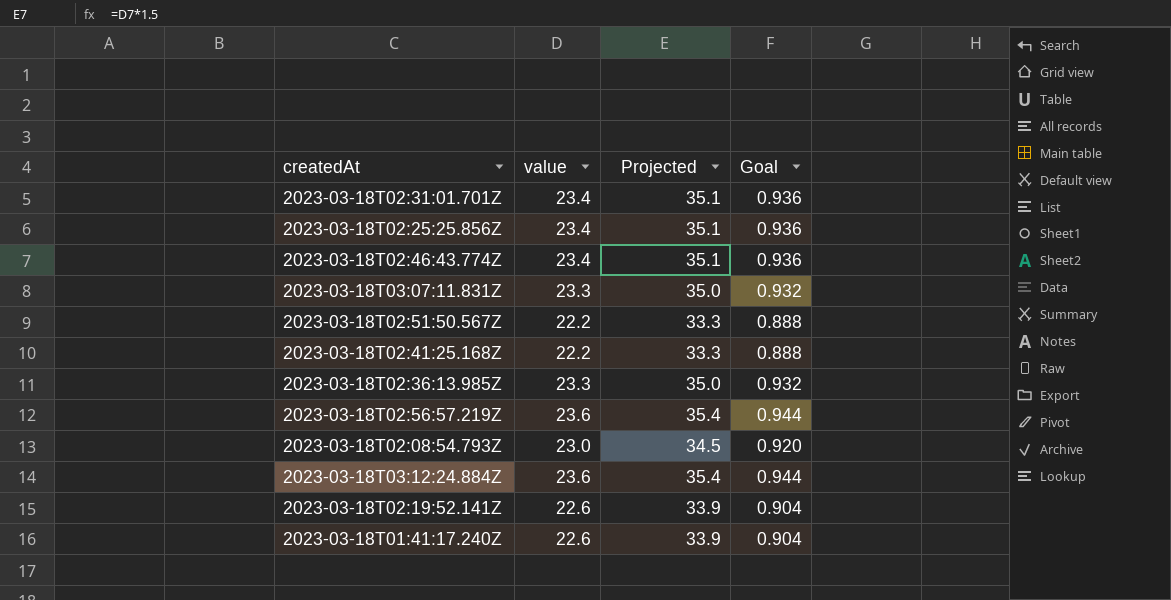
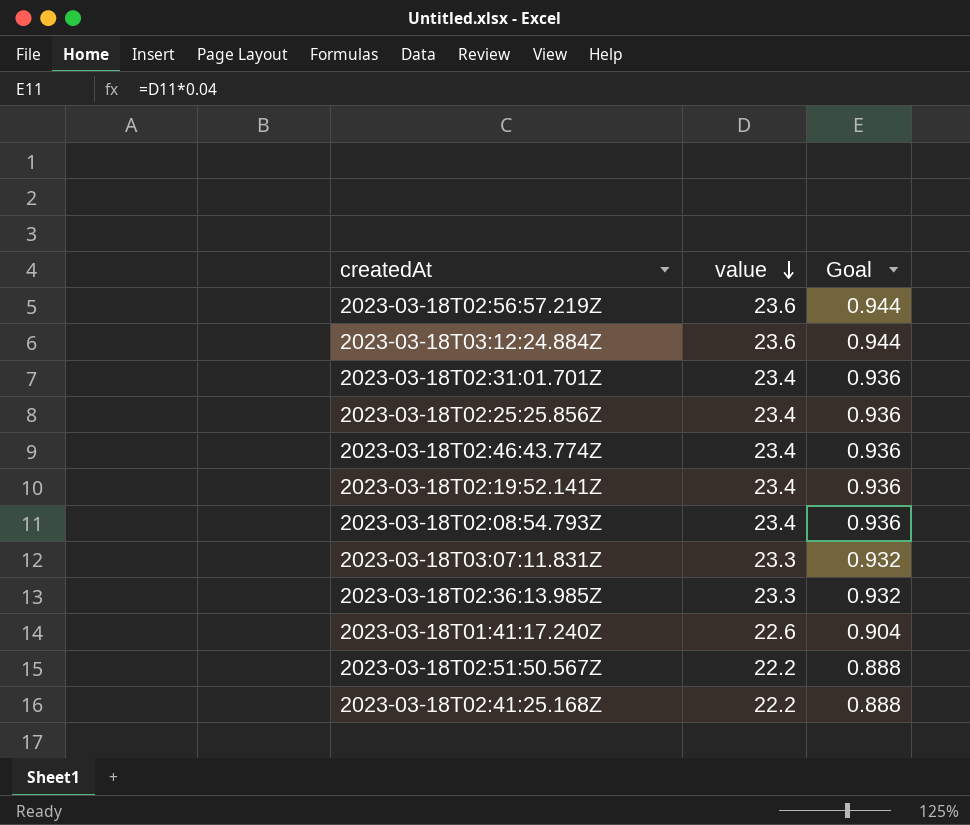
row order: none -> value descending
column Projected | formula: [value] * 1.5 -> none
2023-03-18T02:19:52.141Z | value: 22.6 -> 23.4
2023-03-18T02:19:52.141Z | Goal: 0.904 -> 0.936
2023-03-18T02:08:54.793Z | value: 23.0 -> 23.4
2023-03-18T02:08:54.793Z | Goal: 0.920 -> 0.936

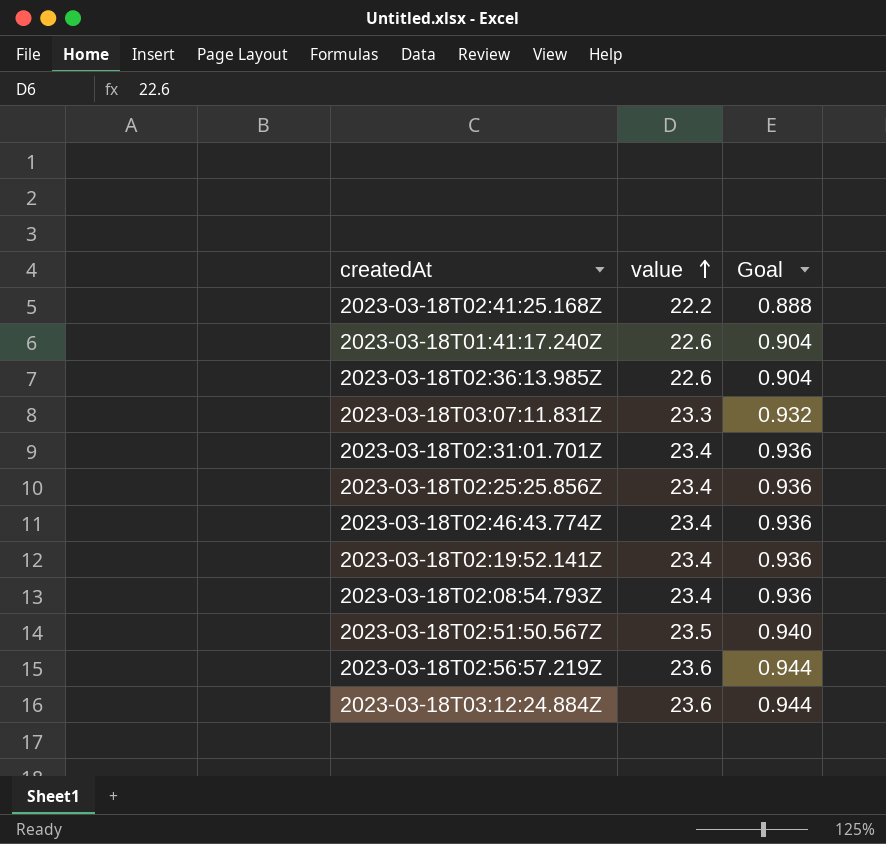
row order: value descending -> value ascending
2023-03-18T02:36:13.985Z | value: 23.3 -> 22.6
2023-03-18T02:36:13.985Z | Goal: 0.932 -> 0.904
2023-03-18T02:51:50.567Z | value: 22.2 -> 23.5
2023-03-18T02:51:50.567Z | Goal: 0.888 -> 0.940

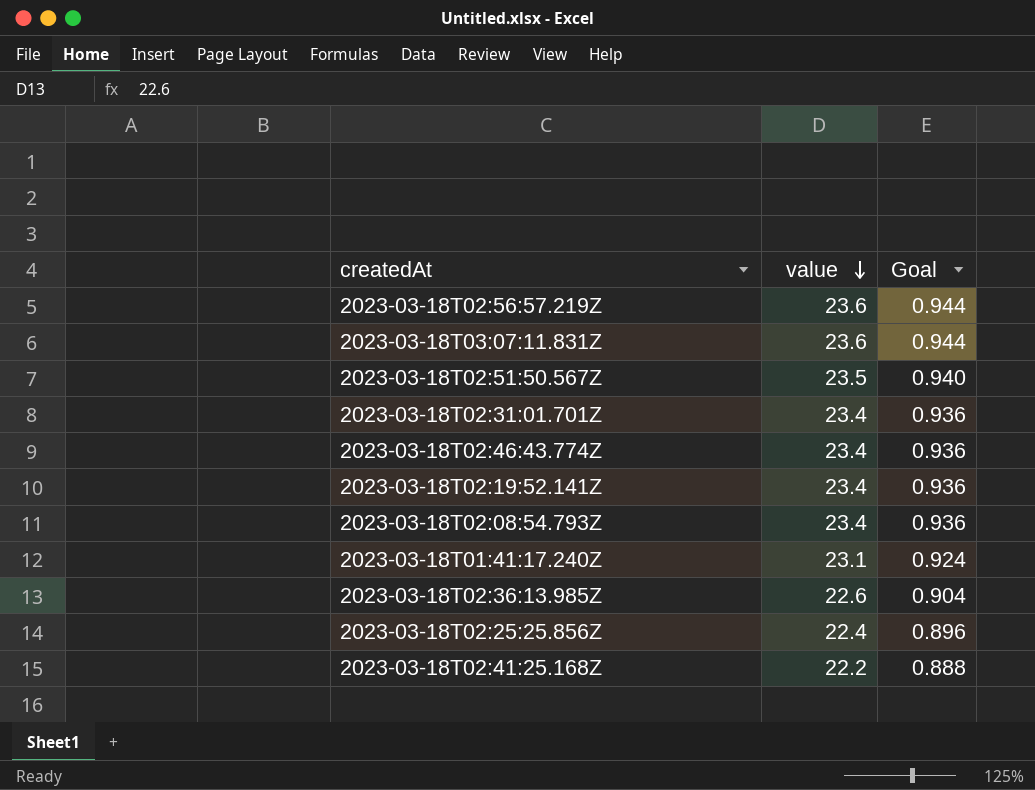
row order: value ascending -> value descending
row 2023-03-18T03:12:24.884Z: 23.6 | 0.944 -> none
2023-03-18T03:07:11.831Z | value: 23.3 -> 23.6
2023-03-18T03:07:11.831Z | Goal: 0.932 -> 0.944
2023-03-18T01:41:17.240Z | value: 22.6 -> 23.1
2023-03-18T01:41:17.240Z | Goal: 0.904 -> 0.924
2023-03-18T02:25:25.856Z | value: 23.4 -> 22.4
2023-03-18T02:25:25.856Z | Goal: 0.936 -> 0.896

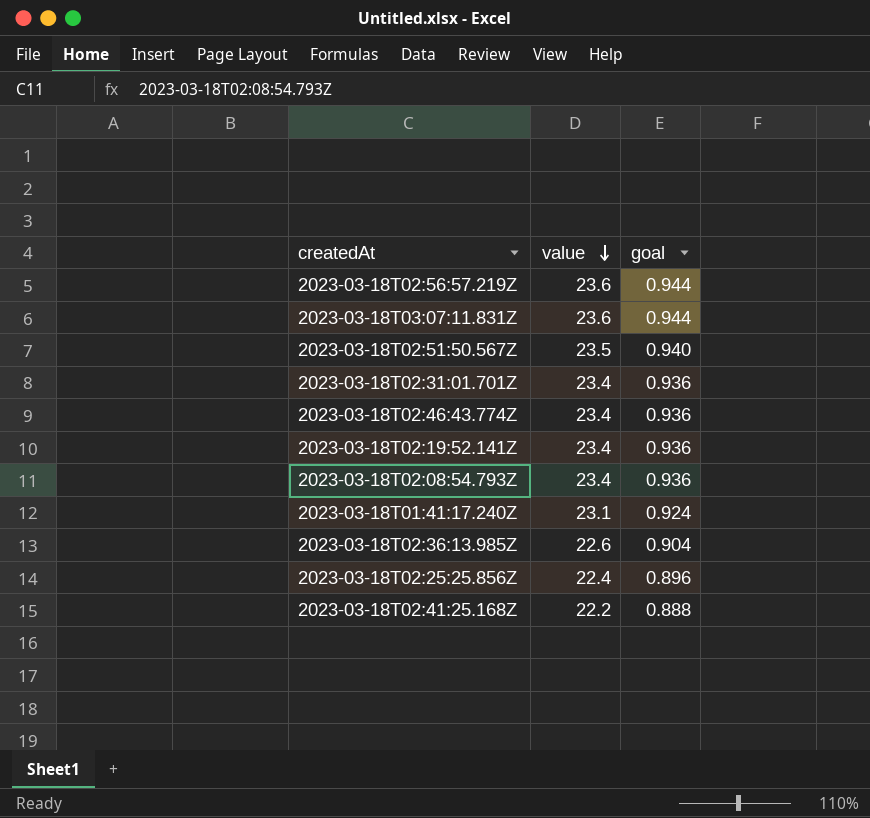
column name: Goal -> goal

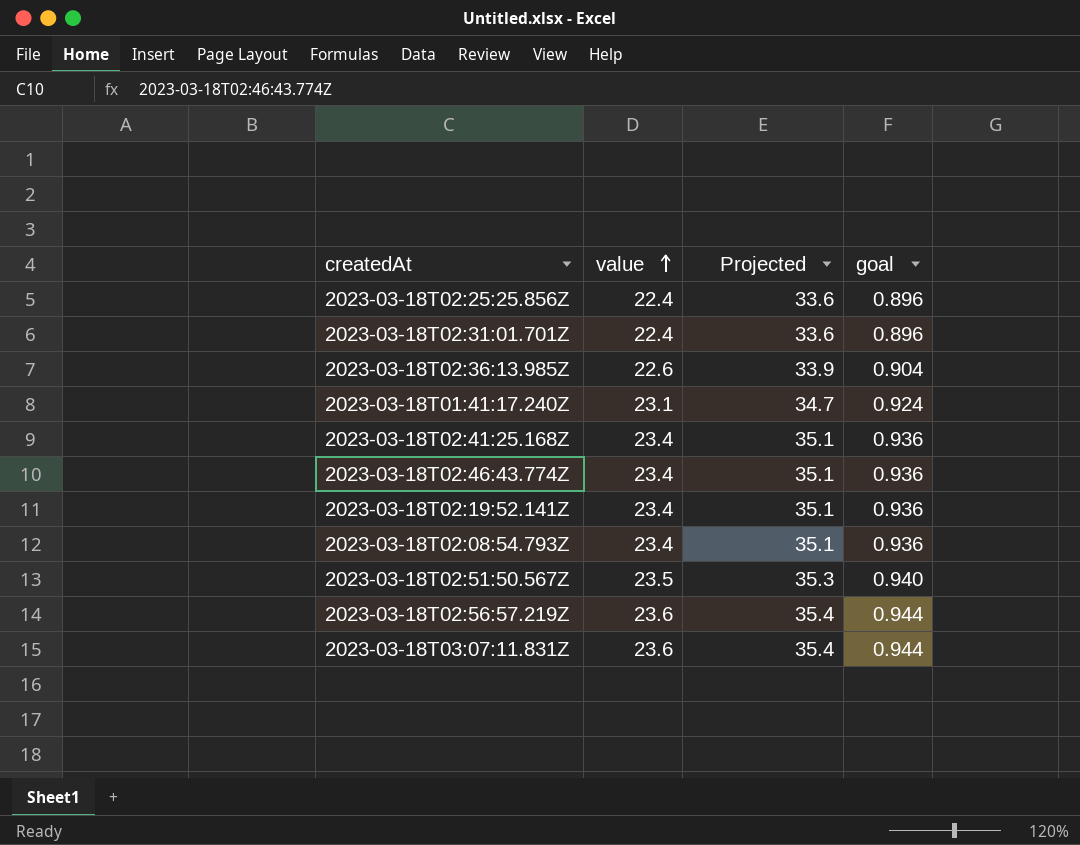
row order: value descending -> value ascending
column Projected | formula: none -> [value] * 1.5
2023-03-18T02:31:01.701Z | value: 23.4 -> 22.4
2023-03-18T02:31:01.701Z | goal: 0.936 -> 0.896
2023-03-18T02:41:25.168Z | value: 22.2 -> 23.4
2023-03-18T02:41:25.168Z | goal: 0.888 -> 0.936

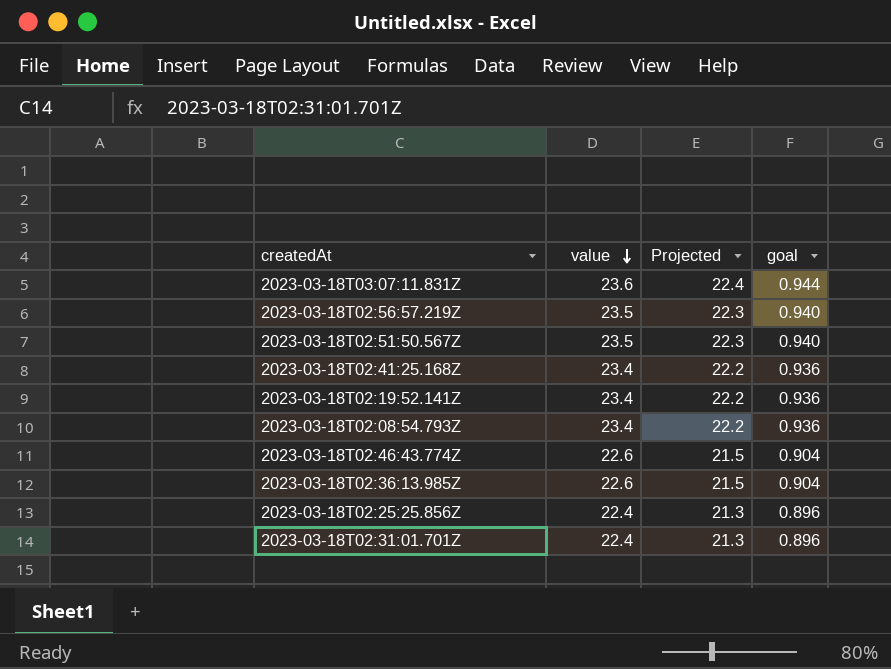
row order: value ascending -> value descending
column Projected | formula: [value] * 1.5 -> [value] * 0.95
row 2023-03-18T01:41:17.240Z: 23.1 | 34.7 | 0.924 -> none
2023-03-18T02:56:57.219Z | value: 23.6 -> 23.5
2023-03-18T02:56:57.219Z | goal: 0.944 -> 0.940
2023-03-18T02:46:43.774Z | value: 23.4 -> 22.6
2023-03-18T02:46:43.774Z | goal: 0.936 -> 0.904

